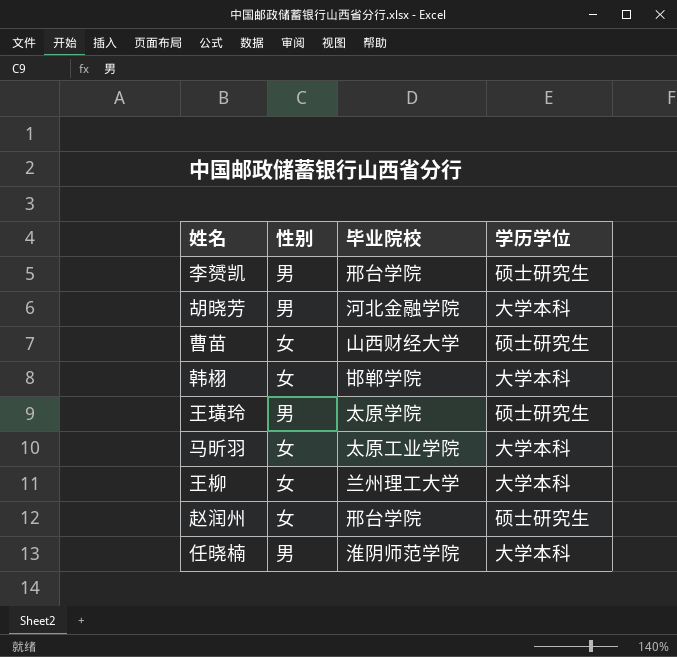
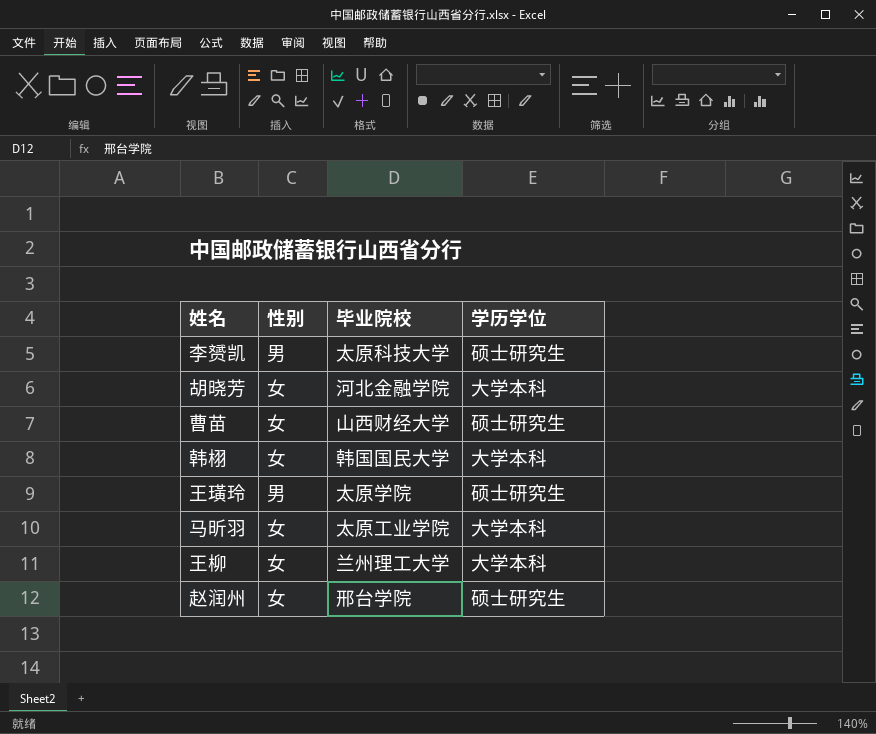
row 任晓楠: 男 | 淮阴师范学院 | 大学本科 -> none
李赟凯 | 毕业院校: 邢台学院 -> 太原科技大学
胡晓芳 | 性别: 男 -> 女
韩栩 | 毕业院校: 邯郸学院 -> 韩国国民大学

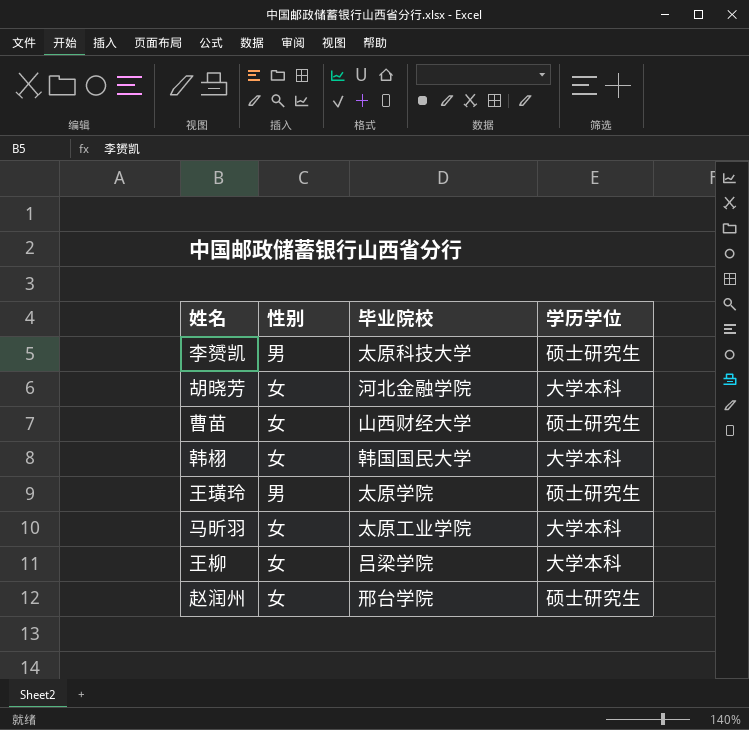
王柳 | 毕业院校: 兰州理工大学 -> 吕梁学院

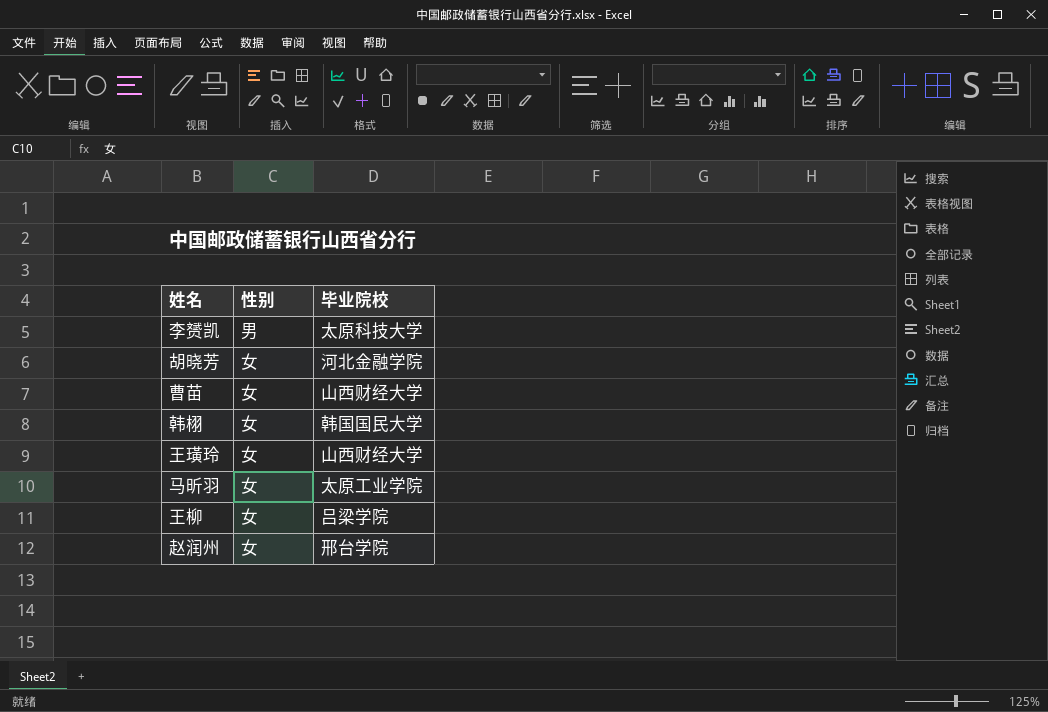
column 学历学位 | position: 4 -> none
王璜玲 | 性别: 男 -> 女
王璜玲 | 毕业院校: 太原学院 -> 山西财经大学

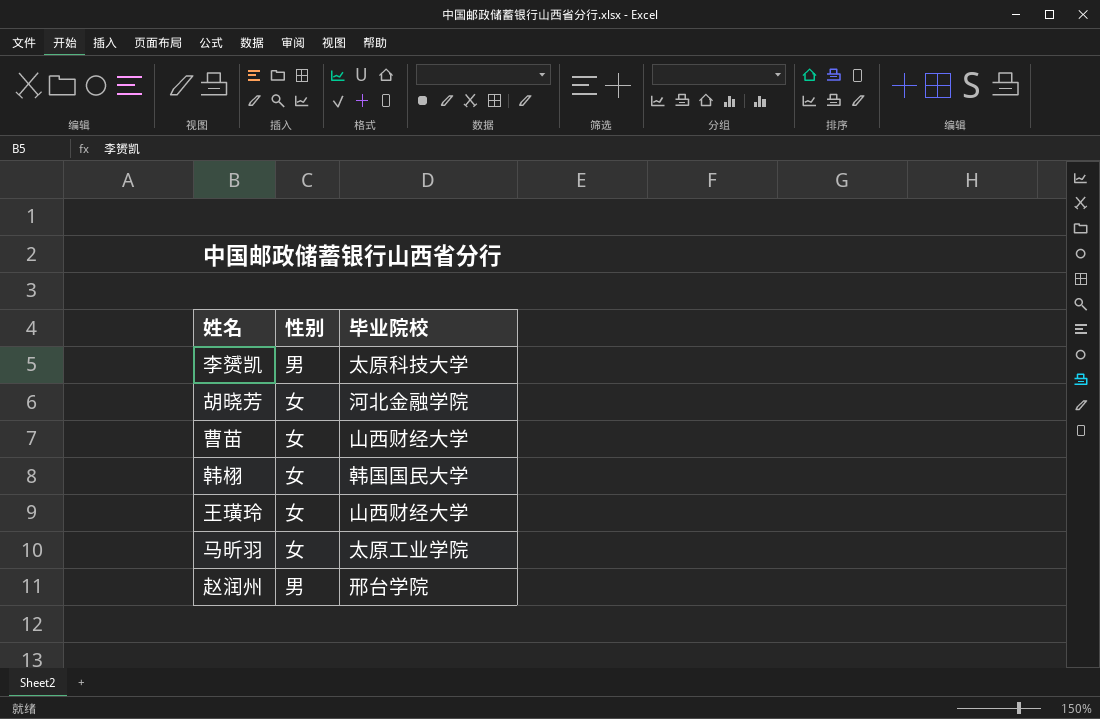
row 王柳: 女 | 吕梁学院 -> none
赵润州 | 性别: 女 -> 男

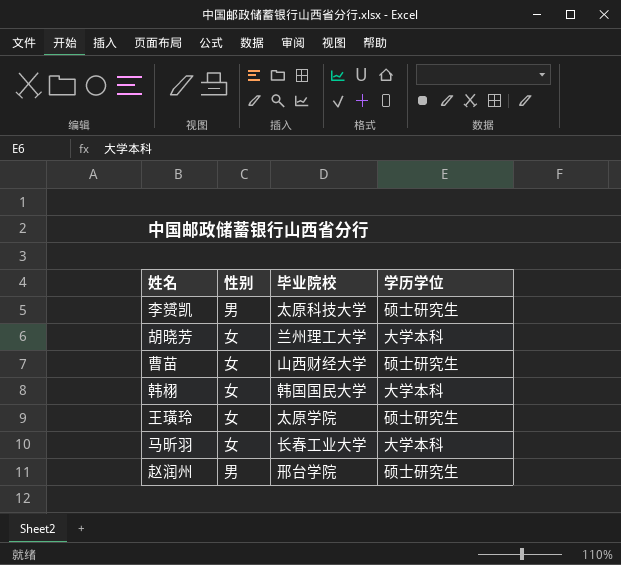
column 学历学位 | position: none -> 4
胡晓芳 | 毕业院校: 河北金融学院 -> 兰州理工大学
王璜玲 | 毕业院校: 山西财经大学 -> 太原学院
马昕羽 | 毕业院校: 太原工业学院 -> 长春工业大学

